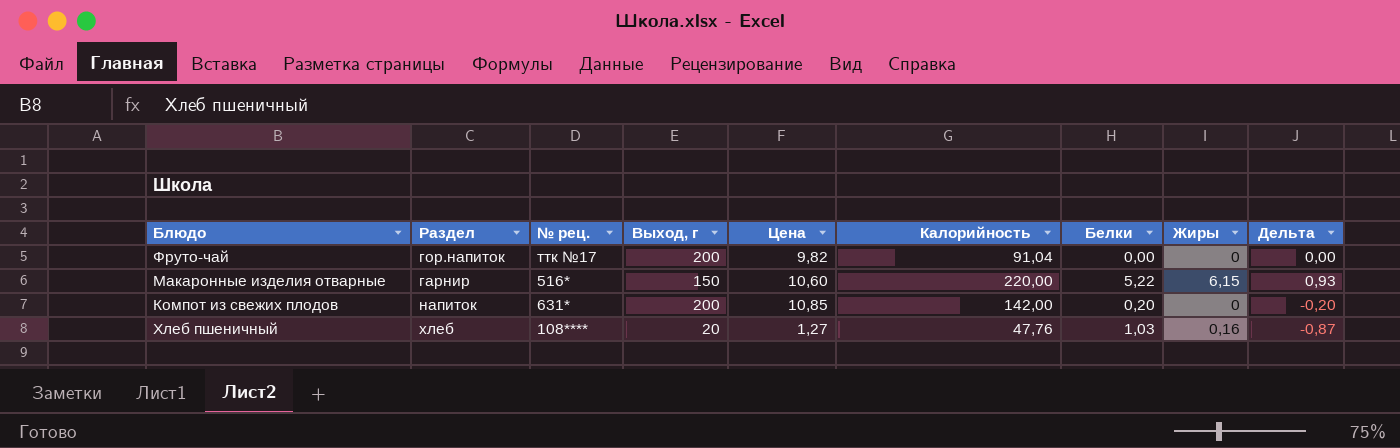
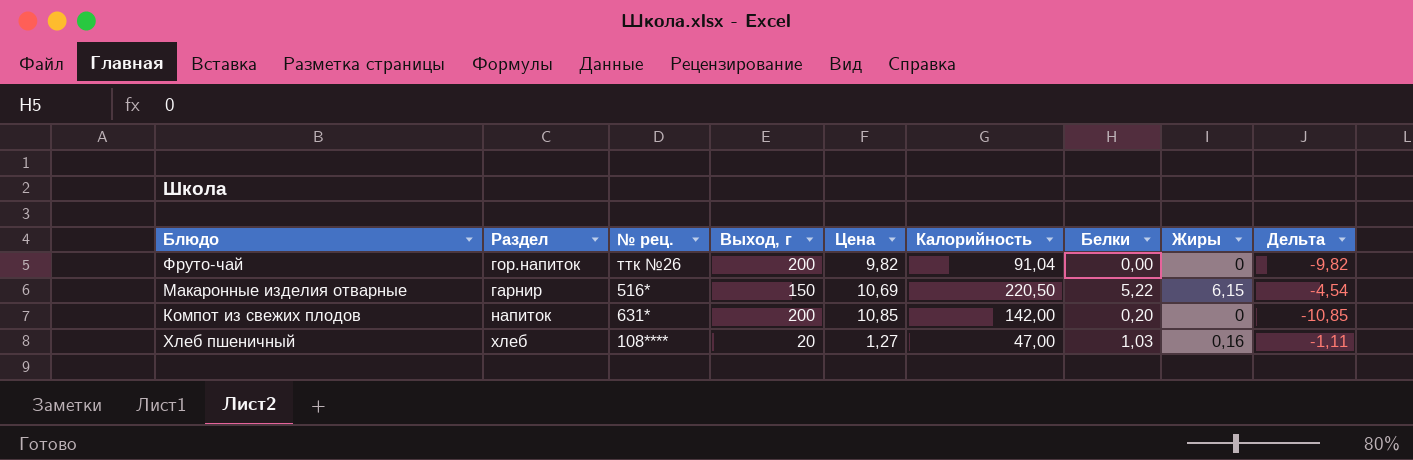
column Дельта | formula: [Жиры] - [Белки] -> [Жиры] - [Цена]
Фруто-чай | № рец.: ттк №17 -> ттк №26
Макаронные изделия отварные | Цена: 10,60 -> 10,69
Макаронные изделия отварные | Калорийность: 220,00 -> 220,50
Хлеб пшеничный | Калорийность: 47,76 -> 47,00

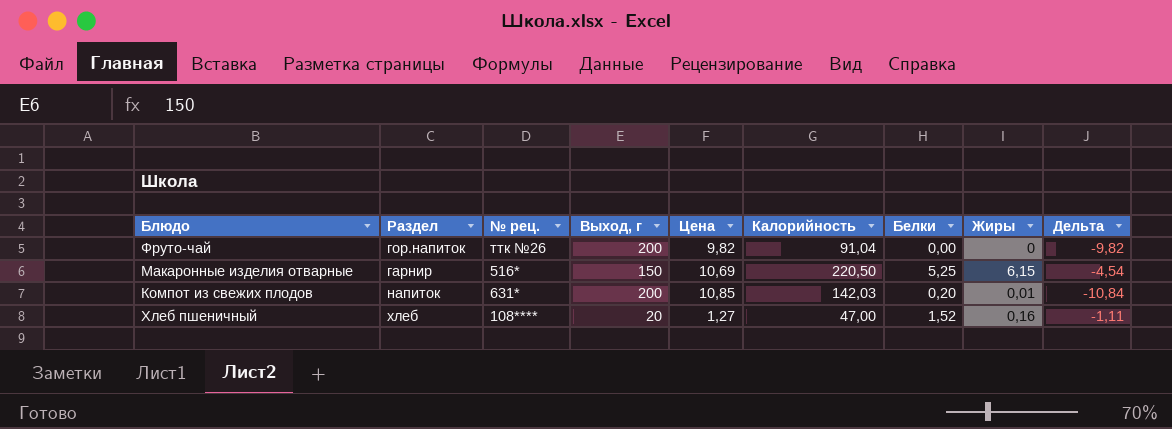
Макаронные изделия отварные | Белки: 5,22 -> 5,25
Компот из свежих плодов | Калорийность: 142,00 -> 142,03
Компот из свежих плодов | Жиры: 0 -> 0,01
Компот из свежих плодов | Дельта: -10,85 -> -10,84
Хлеб пшеничный | Белки: 1,03 -> 1,52

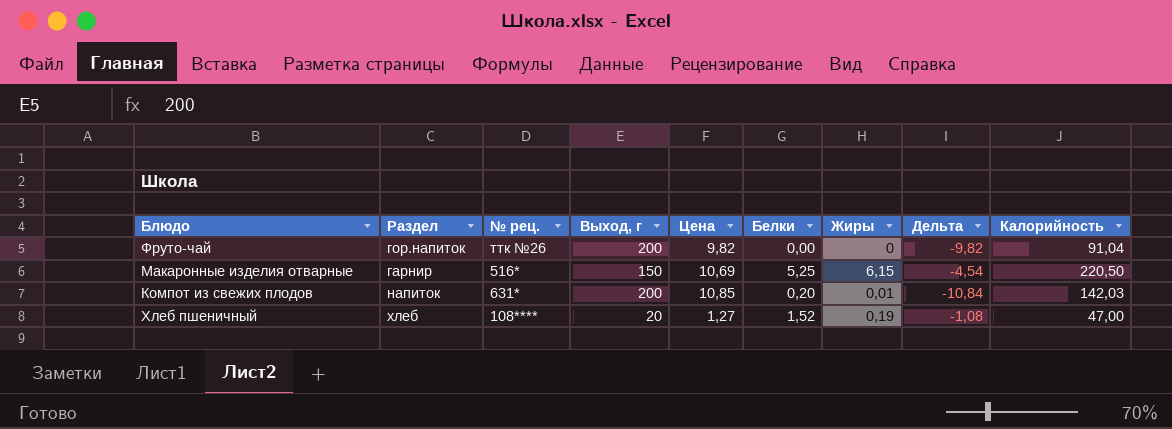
column Калорийность | position: 6 -> 9
Хлеб пшеничный | Жиры: 0,16 -> 0,19
Хлеб пшеничный | Дельта: -1,11 -> -1,08

